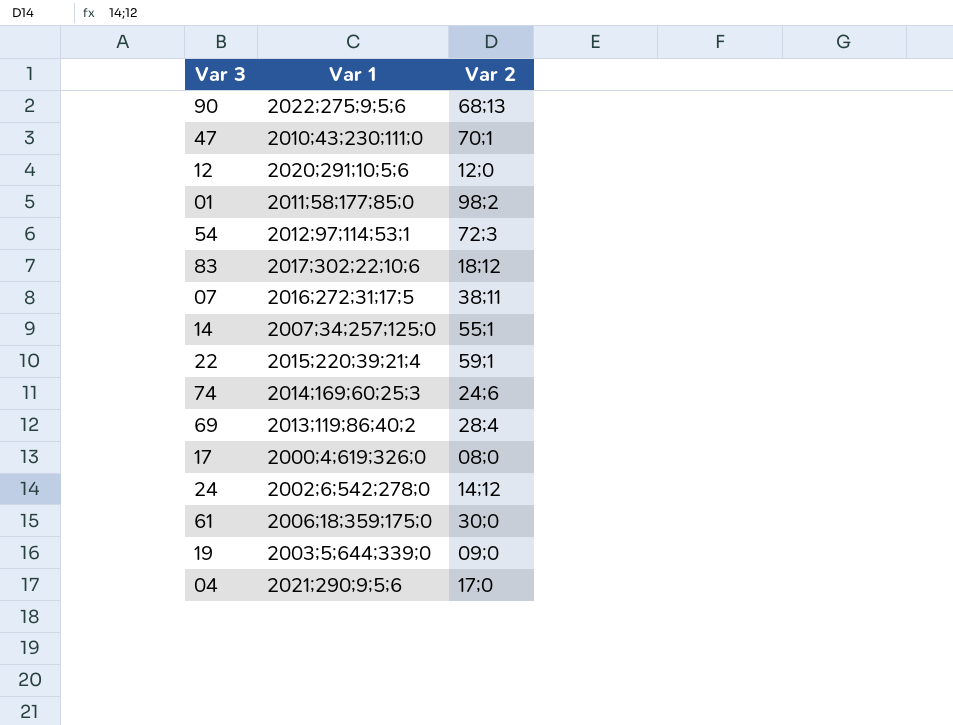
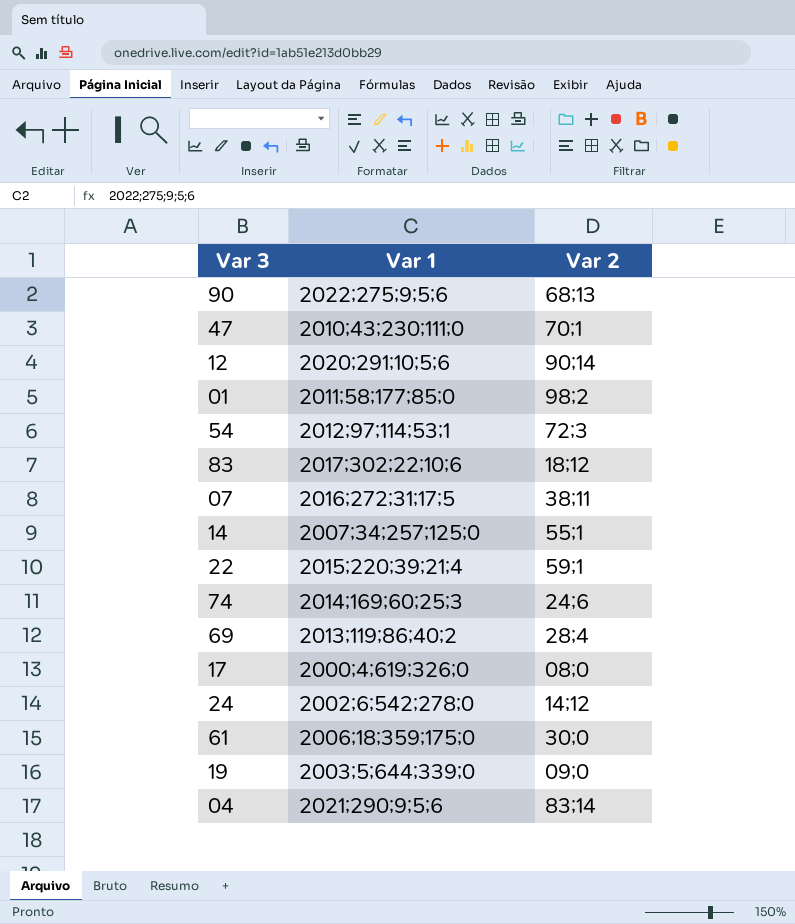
12 | Var 2: 12;0 -> 90;14
04 | Var 2: 17;0 -> 83;14

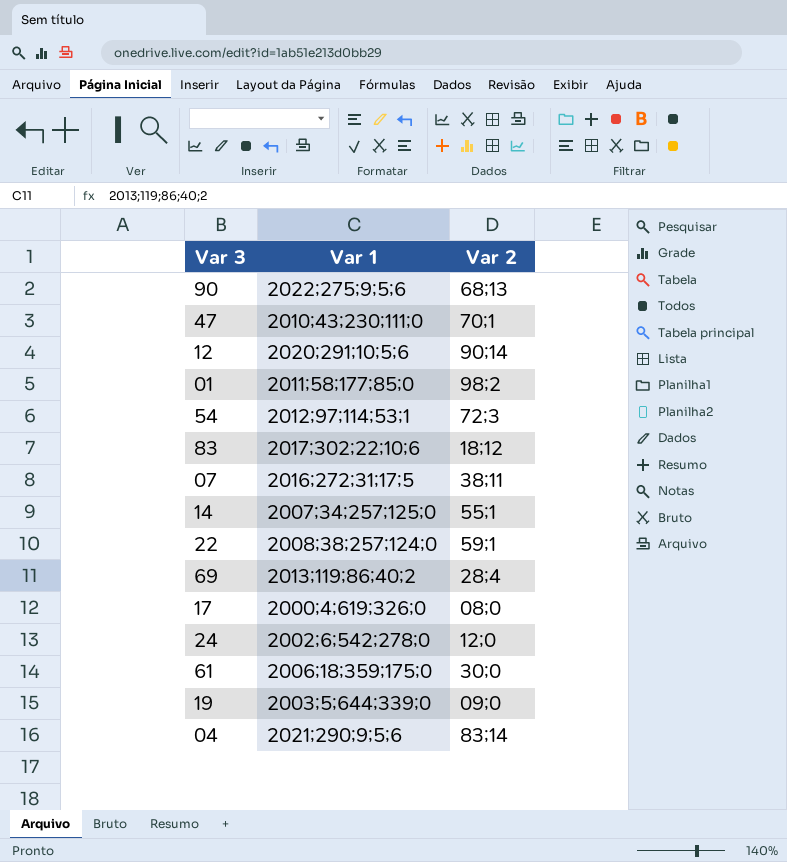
row 74: 2014;169;60;25;3 | 24;6 -> none
22 | Var 1: 2015;220;39;21;4 -> 2008;38;257;124;0
24 | Var 2: 14;12 -> 12;0

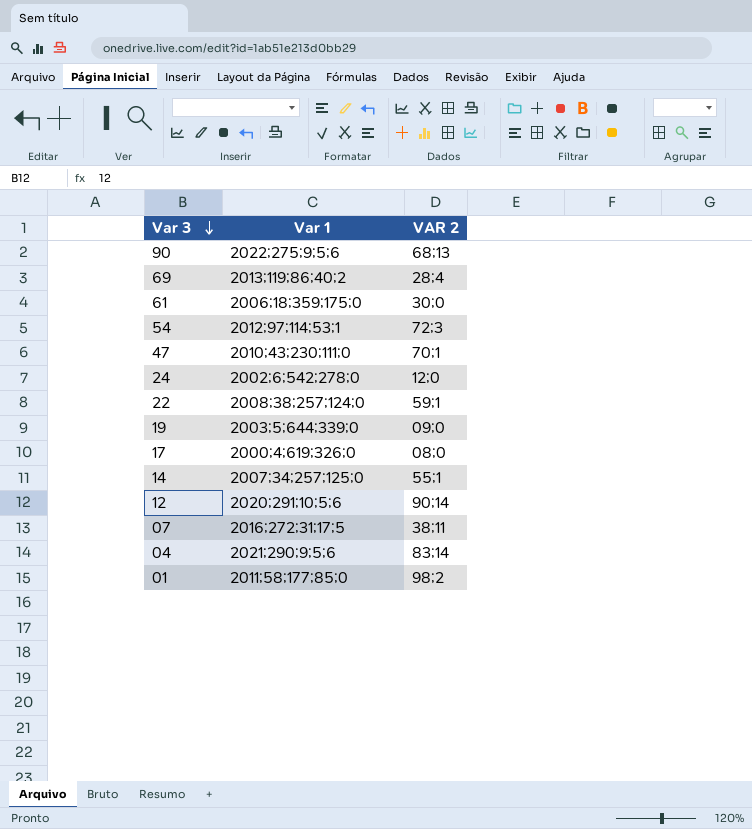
row order: none -> Var 3 descending
column name: Var 2 -> VAR 2
row 83: 2017;302;22;10;6 | 18;12 -> none

